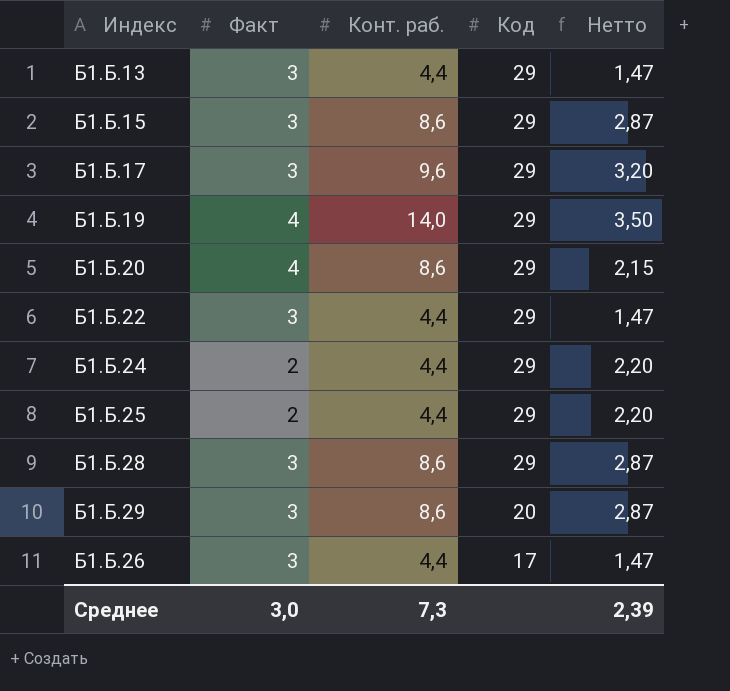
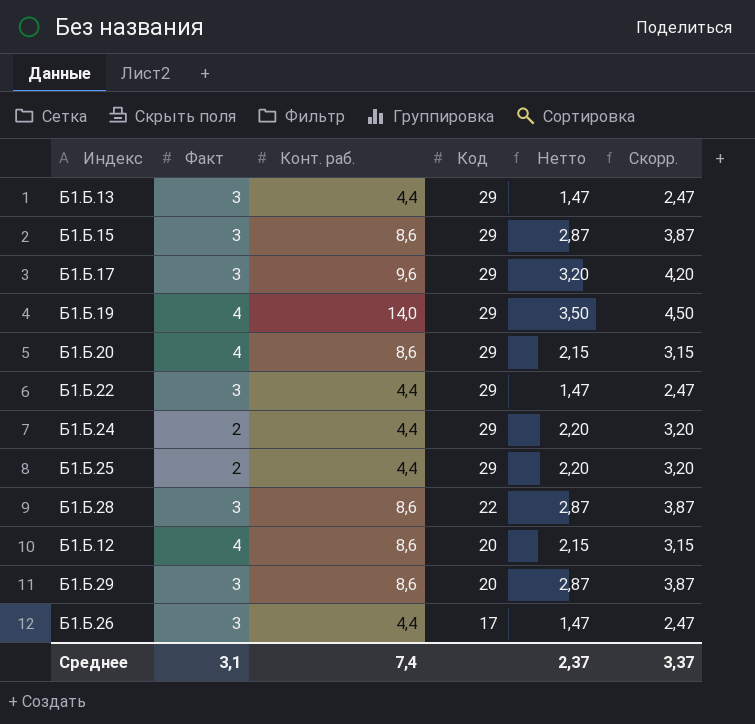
column Скорр. | formula: none -> [Нетто] + 1
Б1.Б.28 | Код: 29 -> 22
row Б1.Б.12: none -> 4 | 8,6 | 20 | 2,15 | 3,15
Среднее | Факт: 3,0 -> 3,1
Среднее | Конт. раб.: 7,3 -> 7,4
Среднее | Нетто: 2,39 -> 2,37

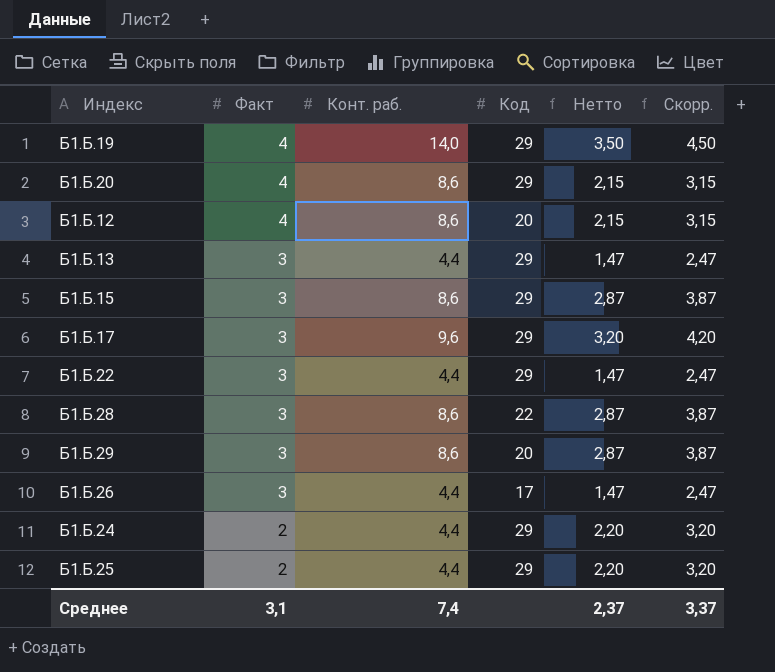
row order: Код descending -> Факт descending

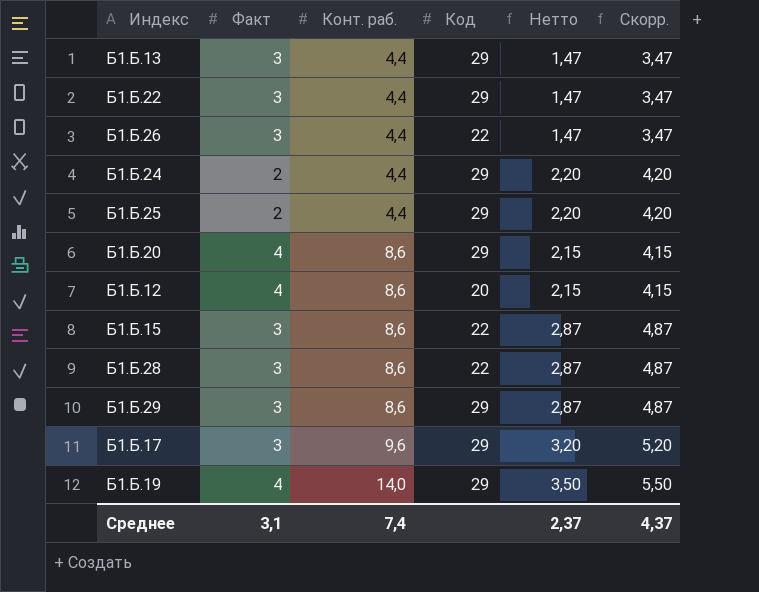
row order: Факт descending -> Конт. раб. ascending
column Скорр. | formula: [Нетто] + 1 -> [Нетто] + 2
Б1.Б.26 | Код: 17 -> 22
Б1.Б.15 | Код: 29 -> 22
Б1.Б.29 | Код: 20 -> 29
Среднее | Скорр.: 3,37 -> 4,37

